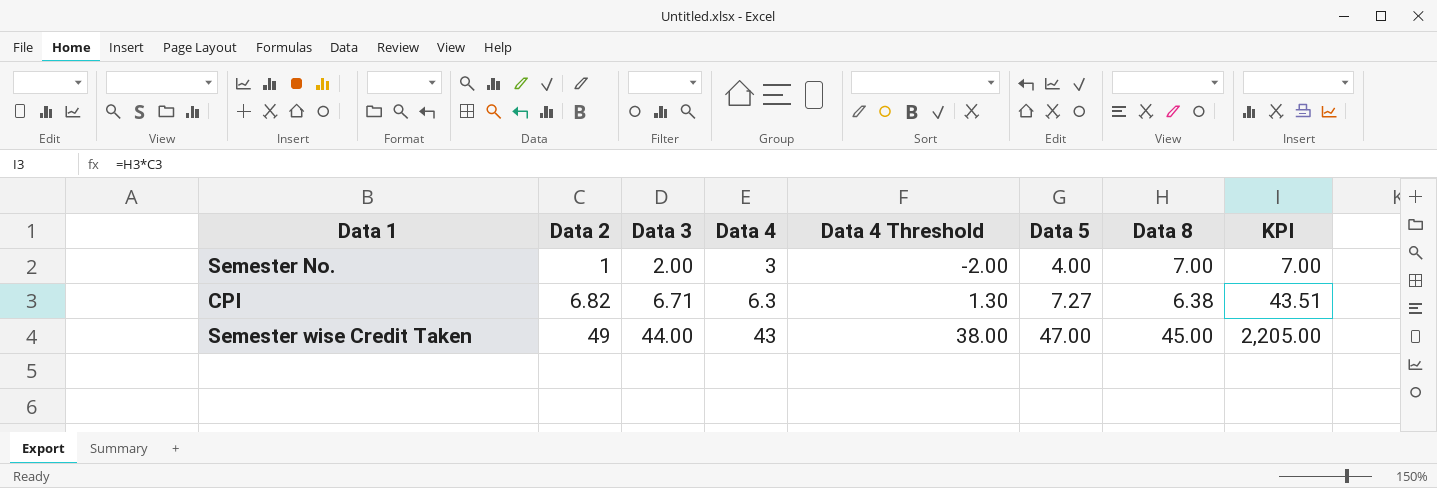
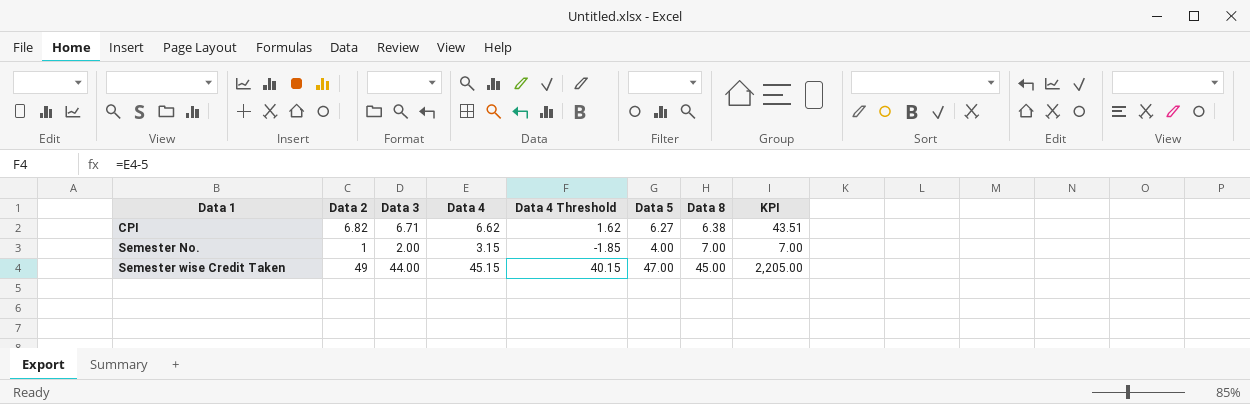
row order: Data 2 ascending -> Data 1 ascending
CPI | Data 4: 6.3 -> 6.62
CPI | Data 4 Threshold: 1.30 -> 1.62
CPI | Data 5: 7.27 -> 6.27
Semester No. | Data 4: 3 -> 3.15
Semester No. | Data 4 Threshold: -2.00 -> -1.85
Semester wise Credit Taken | Data 4: 43 -> 45.15
Semester wise Credit Taken | Data 4 Threshold: 38.00 -> 40.15

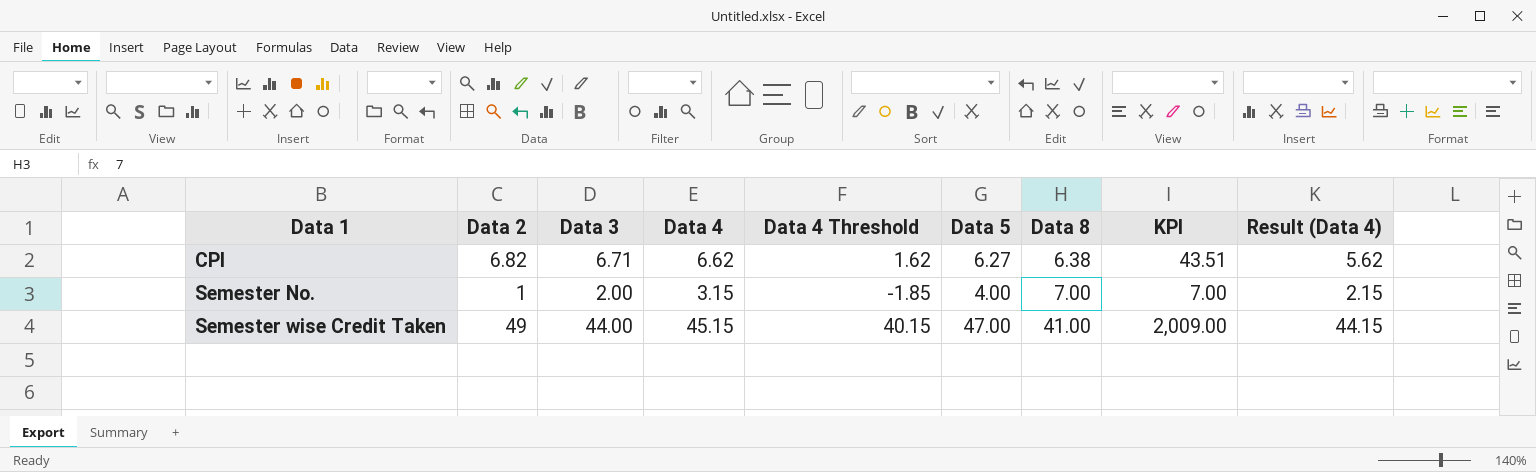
column Result (Data 4) | formula: none -> [Data 4] - 1
Semester wise Credit Taken | Data 8: 45.00 -> 41.00
Semester wise Credit Taken | KPI: 2,205.00 -> 2,009.00

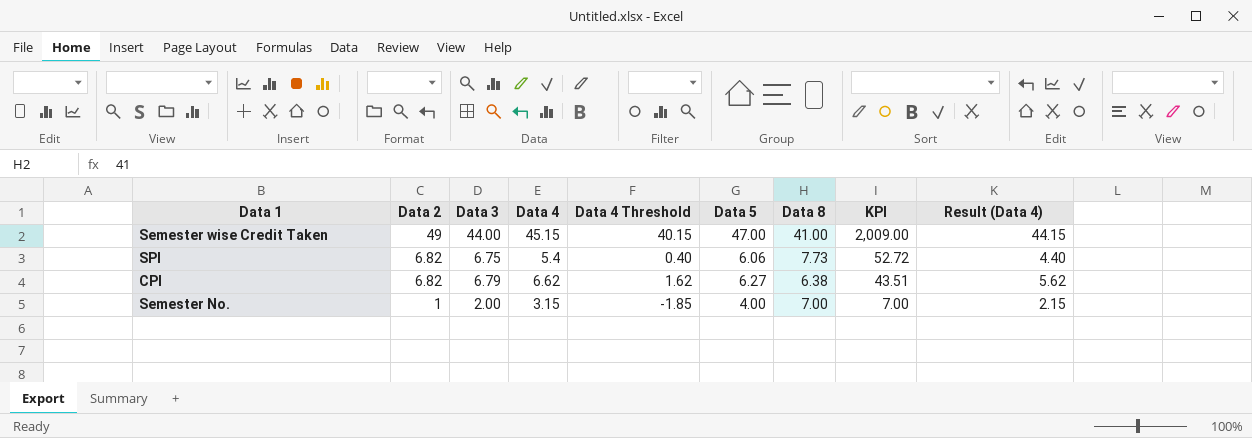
row order: Data 1 ascending -> Data 2 descending
row SPI: none -> 6.82 | 6.75 | 5.4 | 0.40 | 6.06 | 7.73 | 52.72 | 4.40
CPI | Data 3: 6.71 -> 6.79

